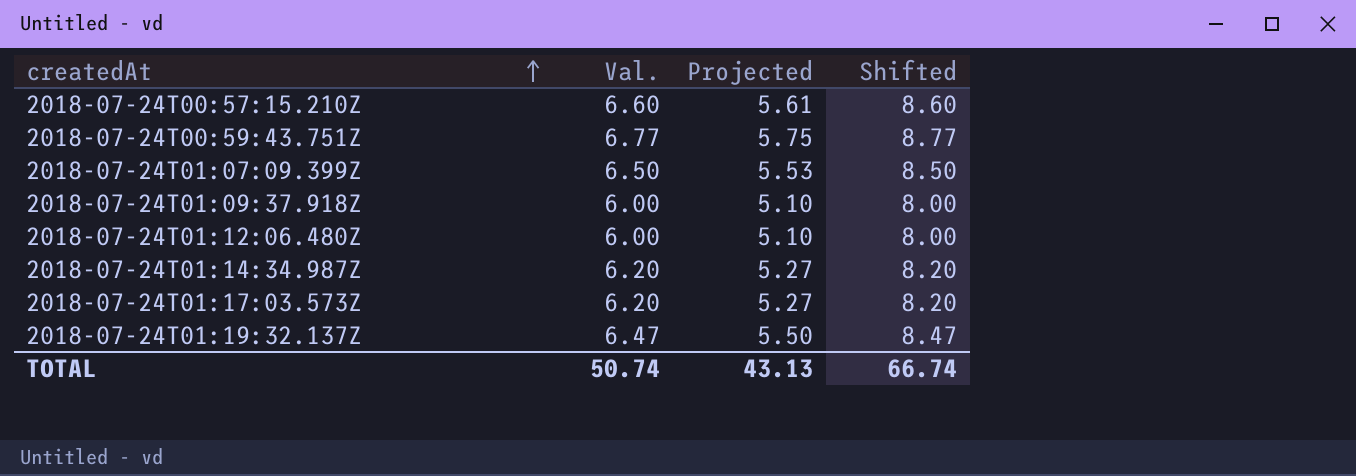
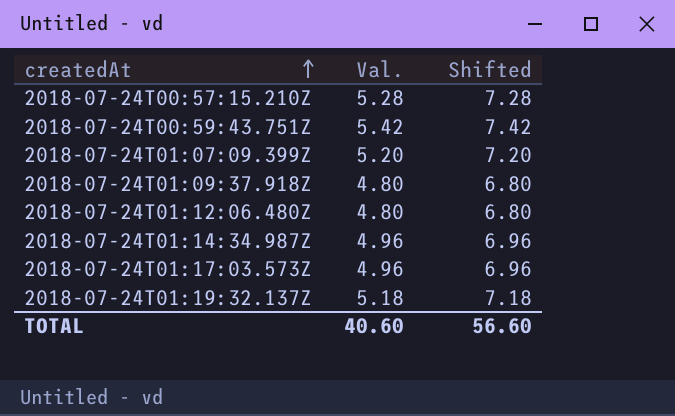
column Projected | formula: [Val.] * 0.85 -> none
2018-07-24T00:57:15.210Z | Val.: 6.60 -> 5.28
2018-07-24T00:57:15.210Z | Shifted: 8.60 -> 7.28
2018-07-24T00:59:43.751Z | Val.: 6.77 -> 5.42
2018-07-24T00:59:43.751Z | Shifted: 8.77 -> 7.42
2018-07-24T01:07:09.399Z | Val.: 6.50 -> 5.20
2018-07-24T01:07:09.399Z | Shifted: 8.50 -> 7.20
2018-07-24T01:09:37.918Z | Val.: 6.00 -> 4.80
2018-07-24T01:09:37.918Z | Shifted: 8.00 -> 6.80
2018-07-24T01:12:06.480Z | Val.: 6.00 -> 4.80
2018-07-24T01:12:06.480Z | Shifted: 8.00 -> 6.80
2018-07-24T01:14:34.987Z | Val.: 6.20 -> 4.96
2018-07-24T01:14:34.987Z | Shifted: 8.20 -> 6.96
2018-07-24T01:17:03.573Z | Val.: 6.20 -> 4.96
2018-07-24T01:17:03.573Z | Shifted: 8.20 -> 6.96
2018-07-24T01:19:32.137Z | Val.: 6.47 -> 5.18
2018-07-24T01:19:32.137Z | Shifted: 8.47 -> 7.18
TOTAL | Val.: 50.74 -> 40.60
TOTAL | Shifted: 66.74 -> 56.60

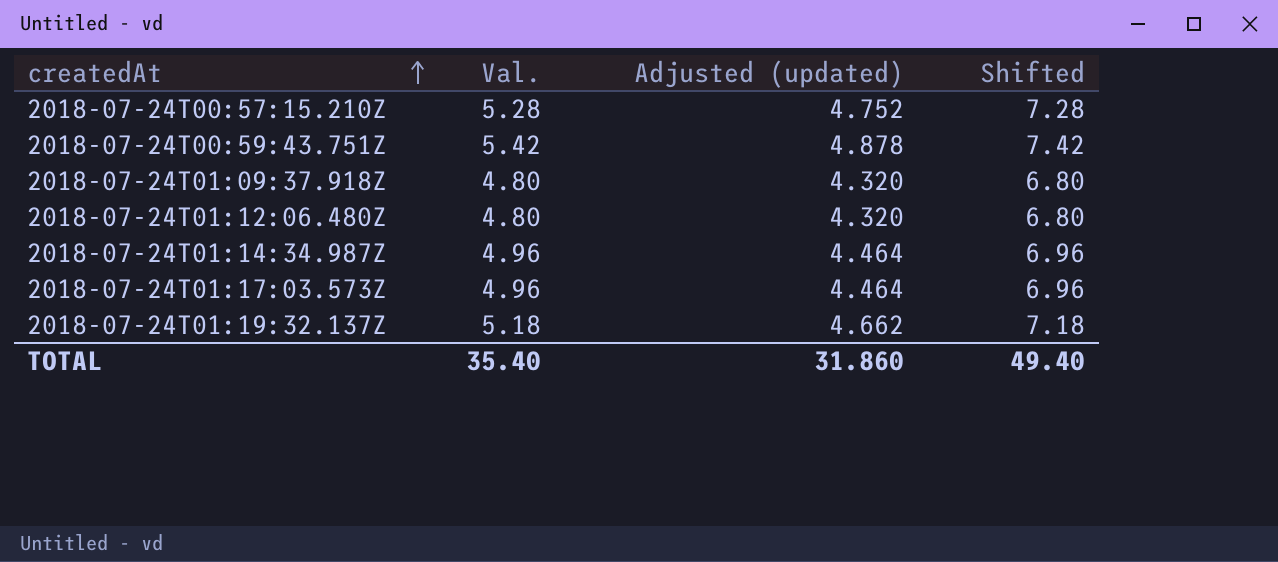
column Adjusted (updated) | formula: none -> [Val.] * 0.9
row 2018-07-24T01:07:09.399Z: 5.20 | 7.20 -> none
TOTAL | Val.: 40.60 -> 35.40
TOTAL | Shifted: 56.60 -> 49.40

